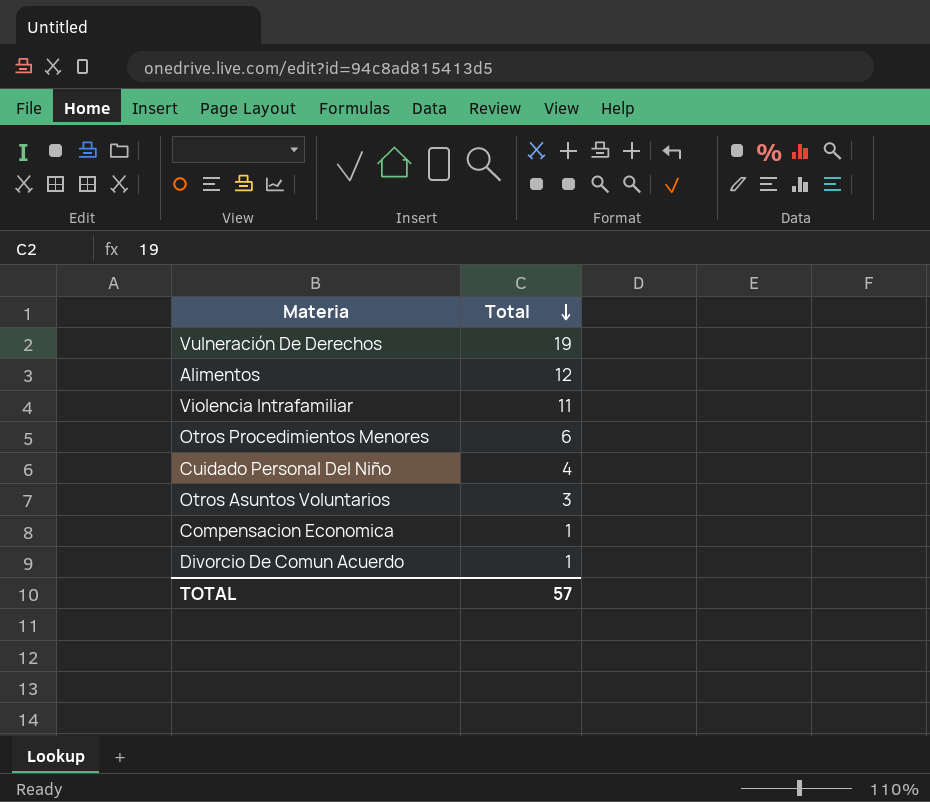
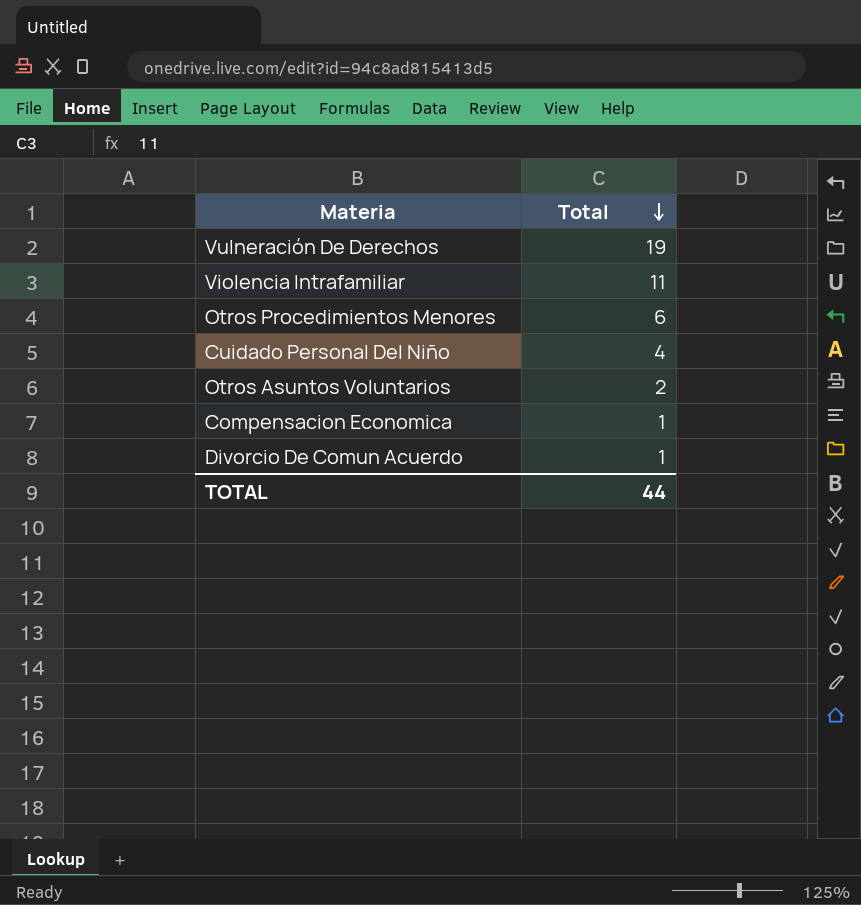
row Alimentos: 12 -> none
Otros Asuntos Voluntarios | Total: 3 -> 2
TOTAL | Total: 57 -> 44

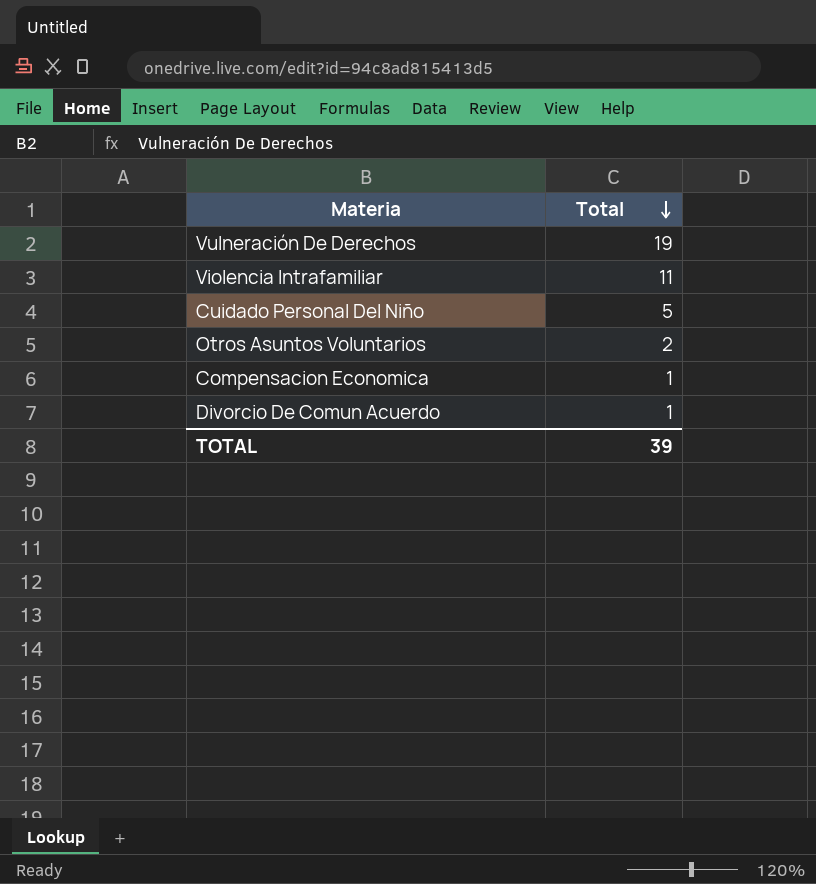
row Otros Procedimientos Menores: 6 -> none
Cuidado Personal Del Niño | Total: 4 -> 5
TOTAL | Total: 44 -> 39

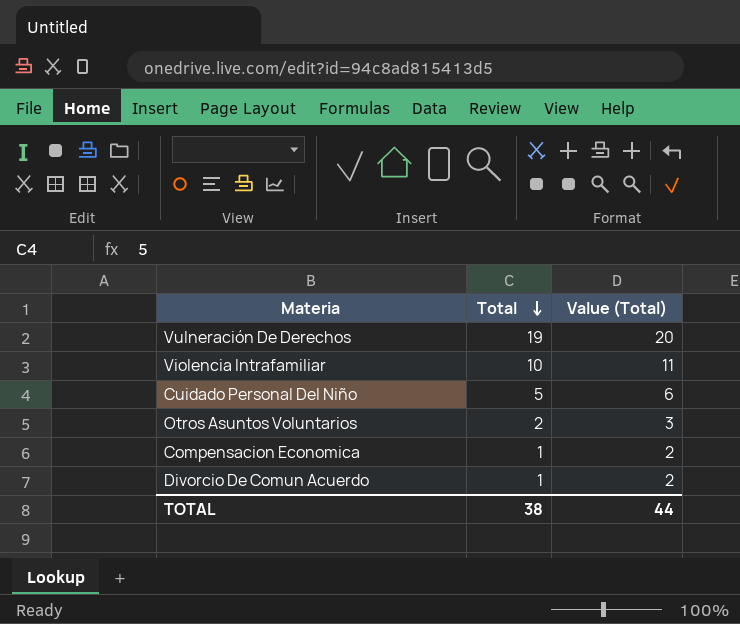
column Value (Total) | formula: none -> [Total] + 1
Violencia Intrafamiliar | Total: 11 -> 10
TOTAL | Total: 39 -> 38

